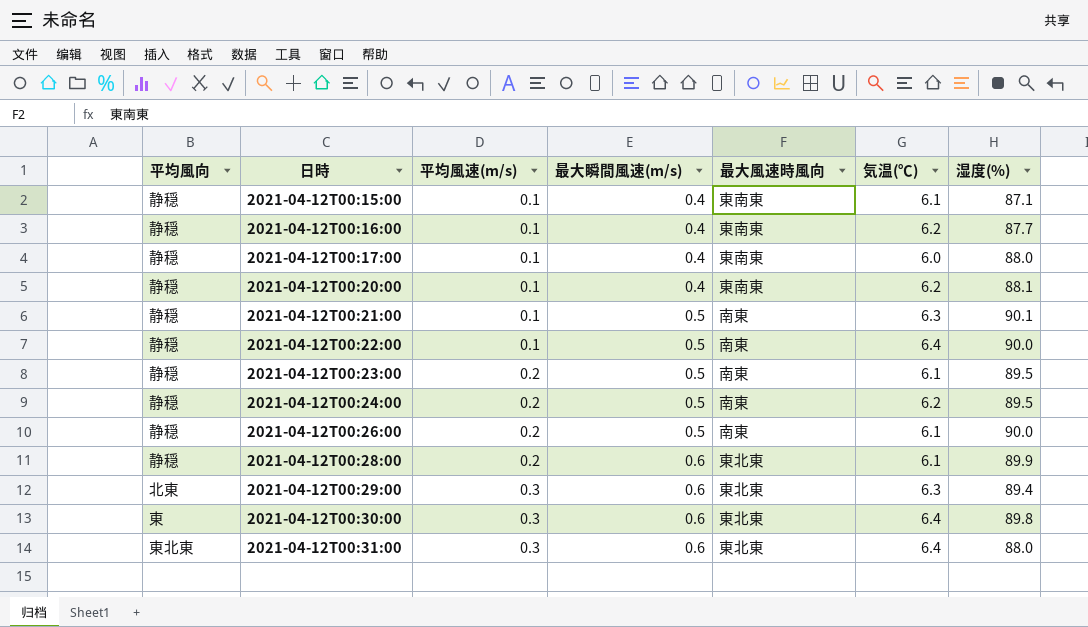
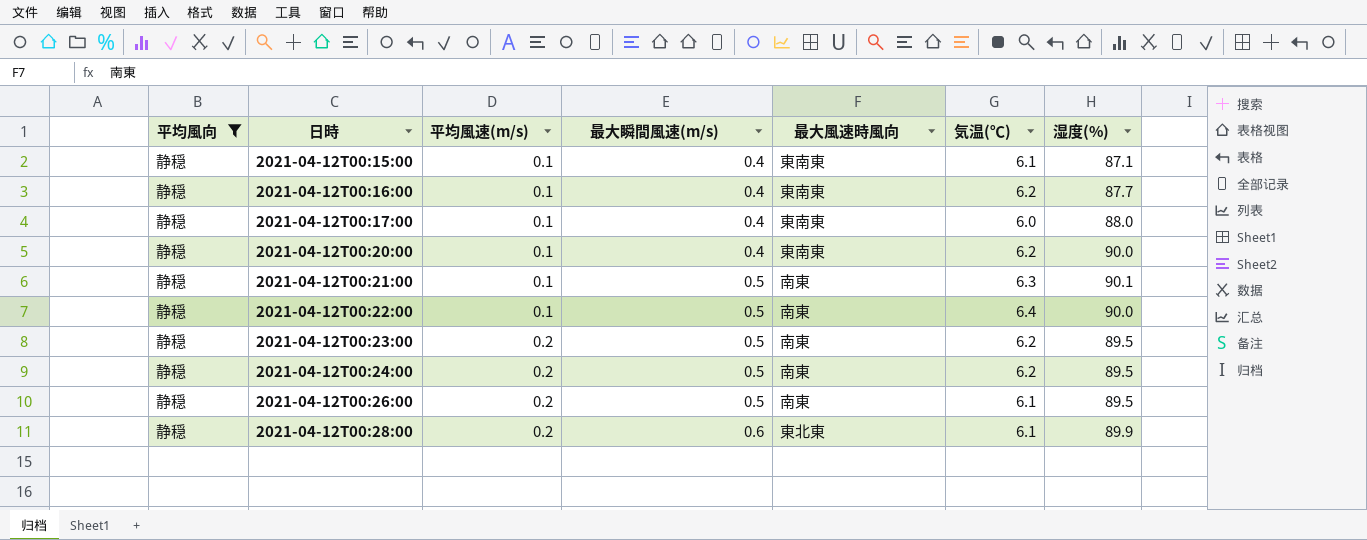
filter: none -> 平均風向 = 静穏
2021-04-12T00:20:00 | 湿度(%): 88.1 -> 90.0
2021-04-12T00:23:00 | 気温(℃): 6.1 -> 6.2
2021-04-12T00:26:00 | 湿度(%): 90.0 -> 89.5

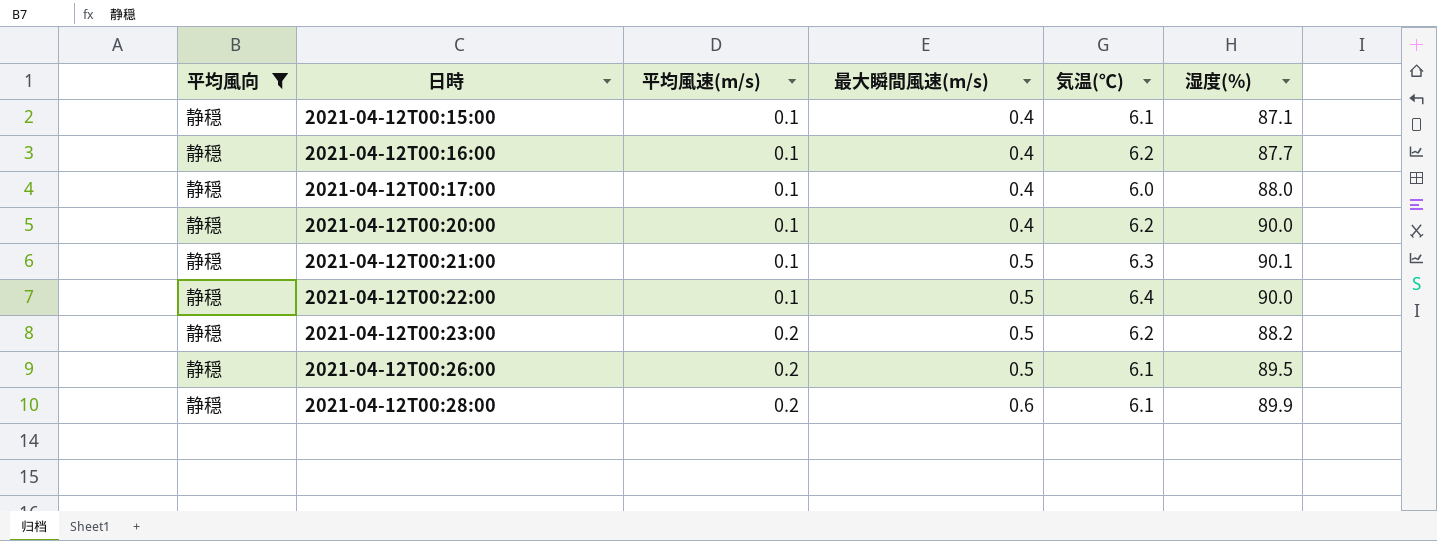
column 最大風速時風向 | position: 5 -> none
row 2021-04-12T00:24:00: 静穏 | 0.2 | 0.5 | 南東 | 6.2 | 89.5 -> none
2021-04-12T00:23:00 | 湿度(%): 89.5 -> 88.2

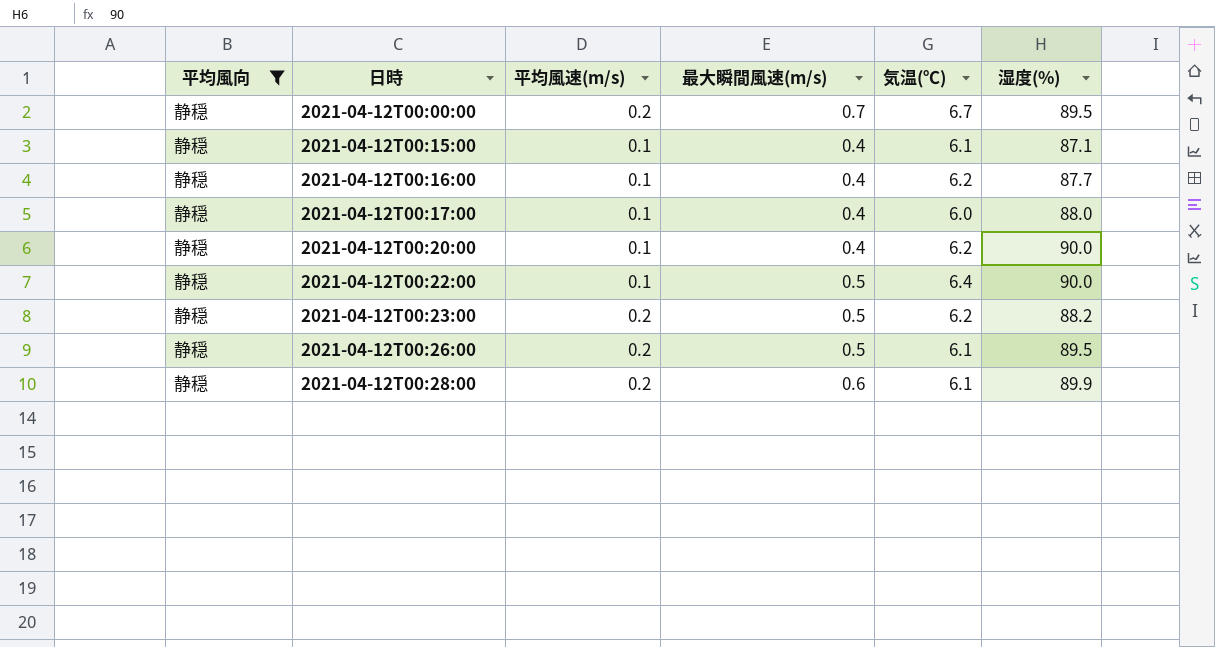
row 2021-04-12T00:21:00: 静穏 | 0.1 | 0.5 | 6.3 | 90.1 -> none
row 2021-04-12T00:00:00: none -> 静穏 | 0.2 | 0.7 | 6.7 | 89.5

